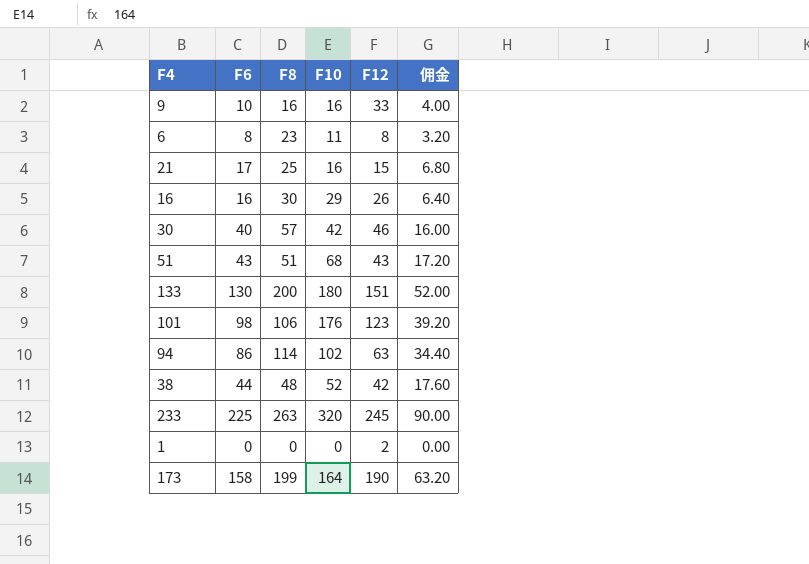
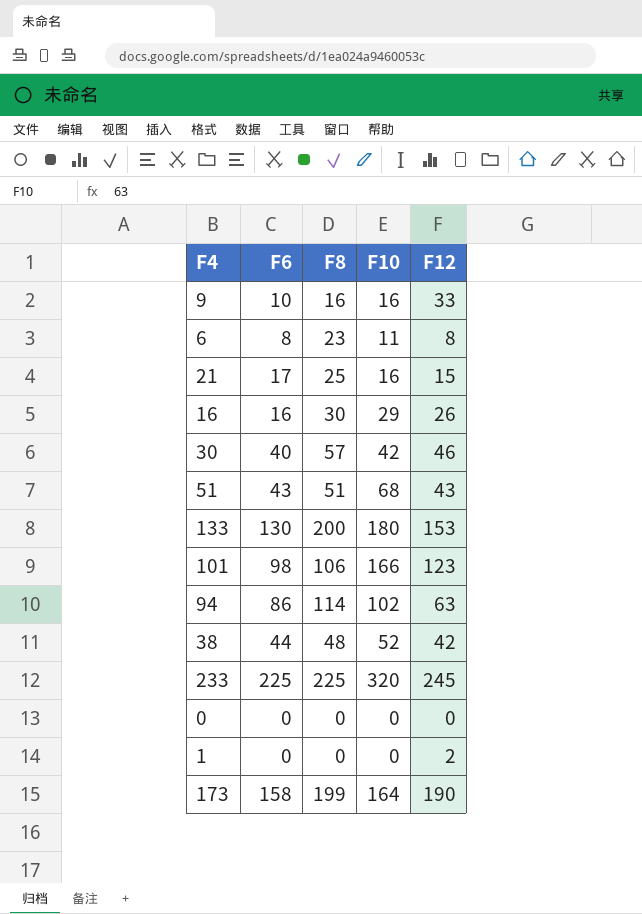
column 佣金 | formula: [F6] * 0.4 -> none
133 | F12: 151 -> 153
101 | F10: 176 -> 166
233 | F8: 263 -> 225
row 0: none -> 0 | 0 | 0 | 0

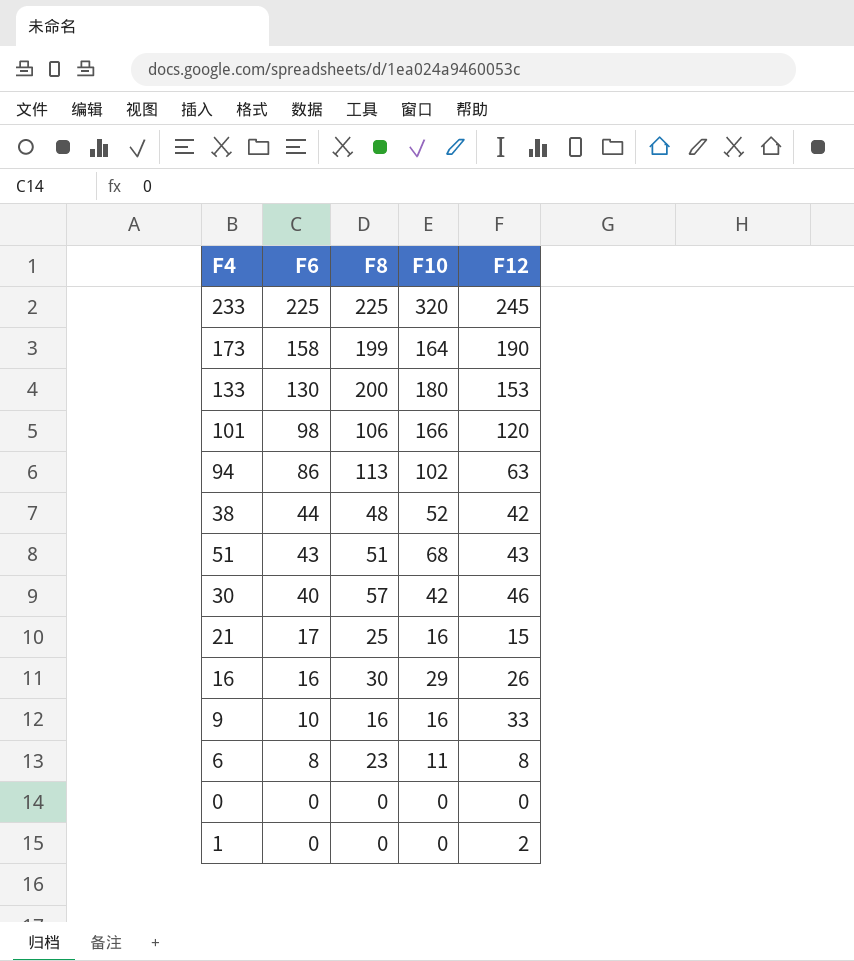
row order: none -> F6 descending
101 | F12: 123 -> 120
94 | F8: 114 -> 113

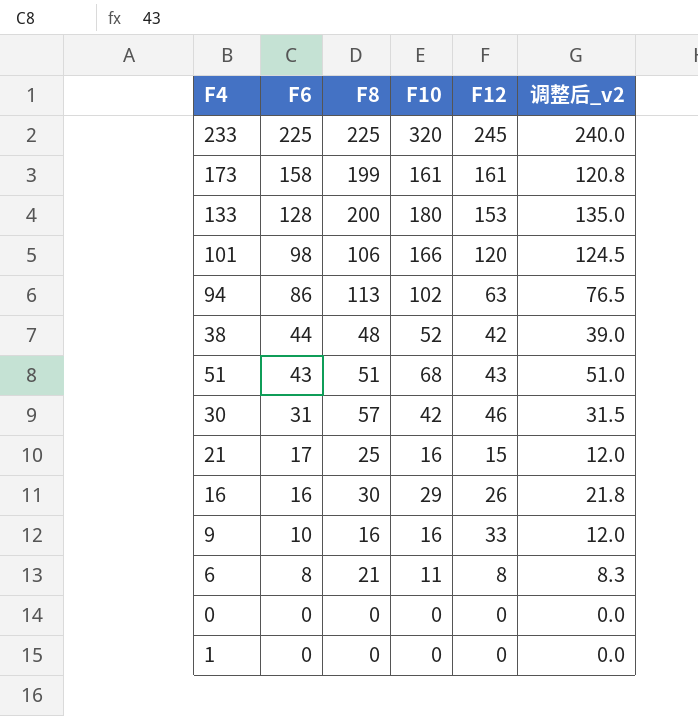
column 调整后_v2 | formula: none -> [F10] * 0.75
173 | F10: 164 -> 161
173 | F12: 190 -> 161
133 | F6: 130 -> 128
30 | F6: 40 -> 31
6 | F8: 23 -> 21
1 | F12: 2 -> 0

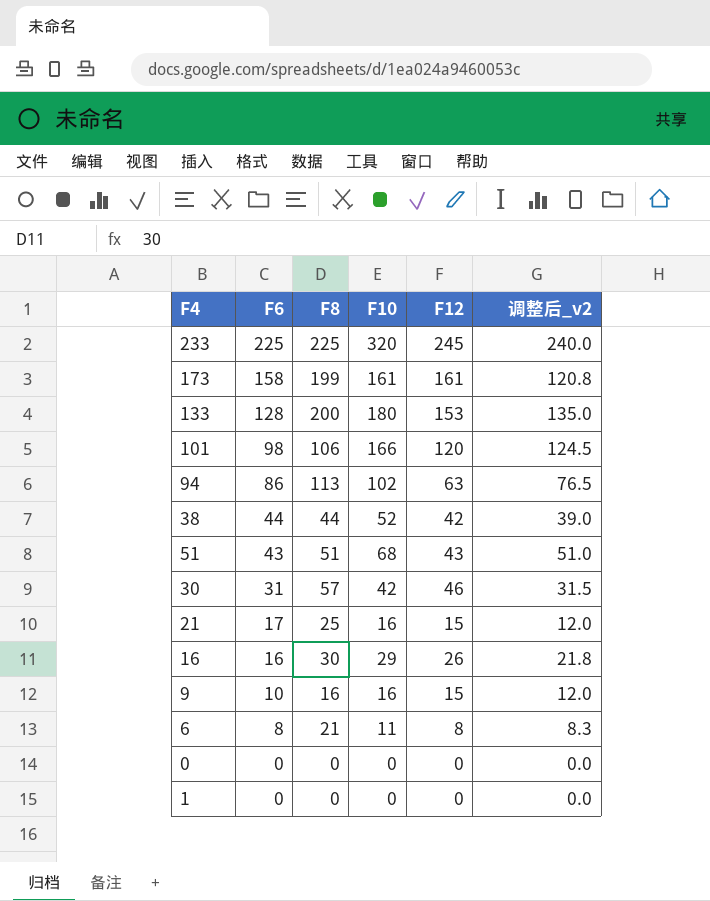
38 | F8: 48 -> 44
9 | F12: 33 -> 15

